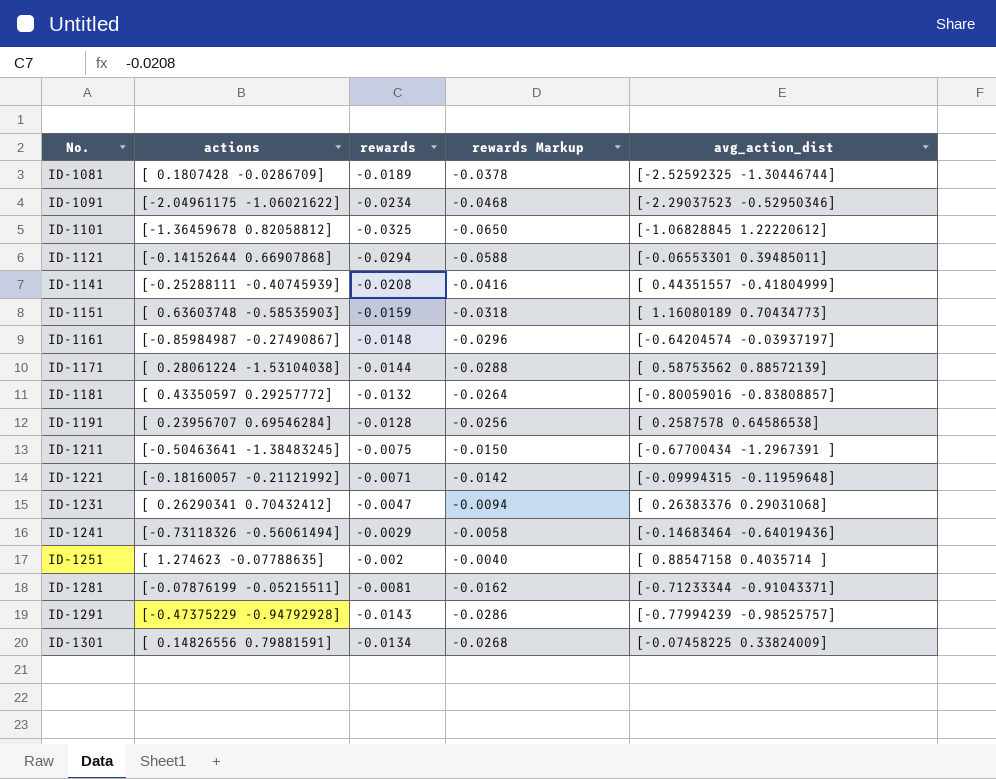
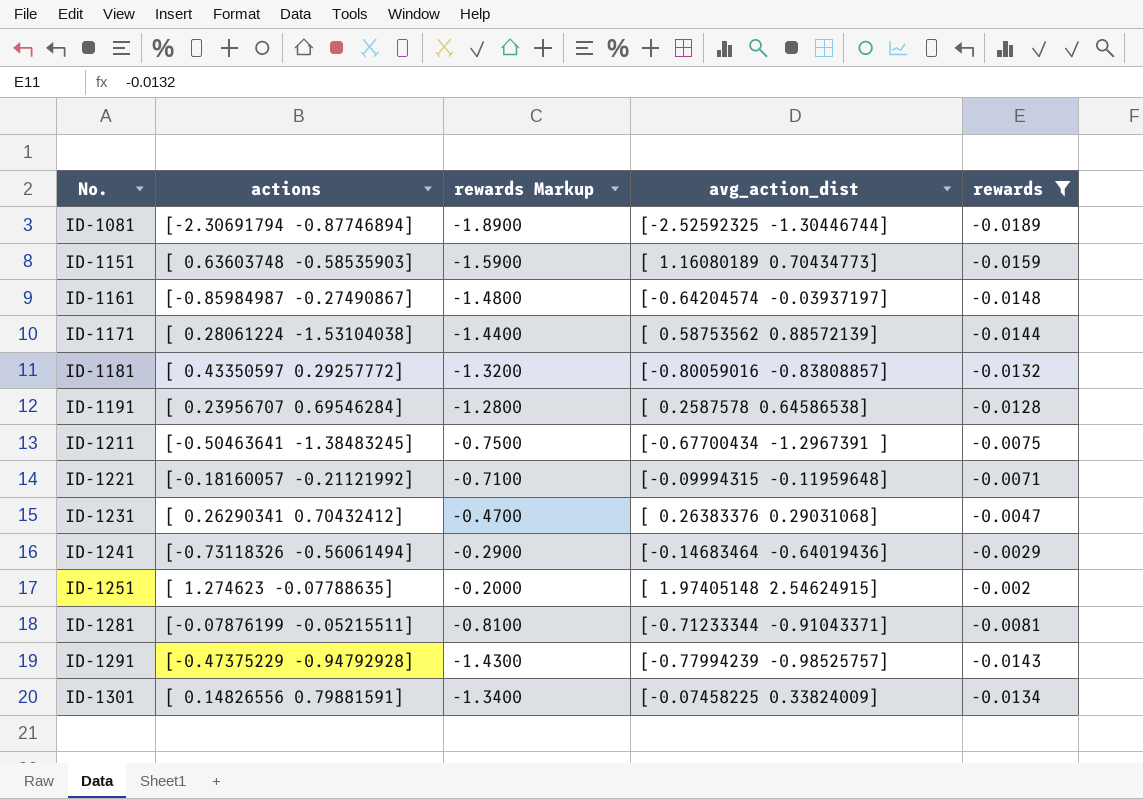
filter: none -> rewards >= -0.0189
column rewards Markup | formula: [rewards] * 2 -> [rewards] * 100
column rewards | position: 3 -> 5
ID-1081 | actions: [ 0.1807428 -0.0286709] -> [-2.30691794 -0.87746894]
ID-1251 | avg_action_dist: [ 0.88547158 0.4035714 ] -> [ 1.97405148 2.54624915]

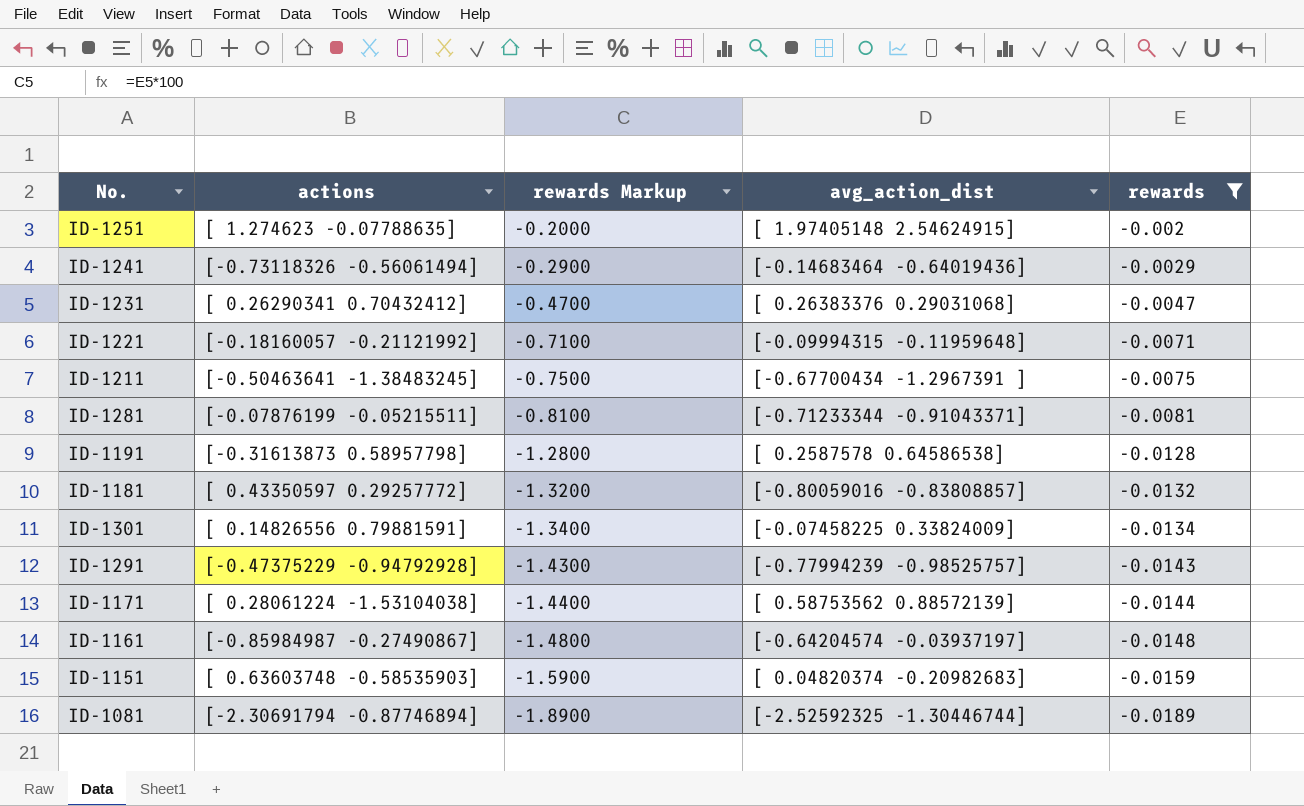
row order: No. ascending -> rewards Markup descending
ID-1191 | actions: [ 0.23956707 0.69546284] -> [-0.31613873 0.58957798]
ID-1151 | avg_action_dist: [ 1.16080189 0.70434773] -> [ 0.04820374 -0.20982683]

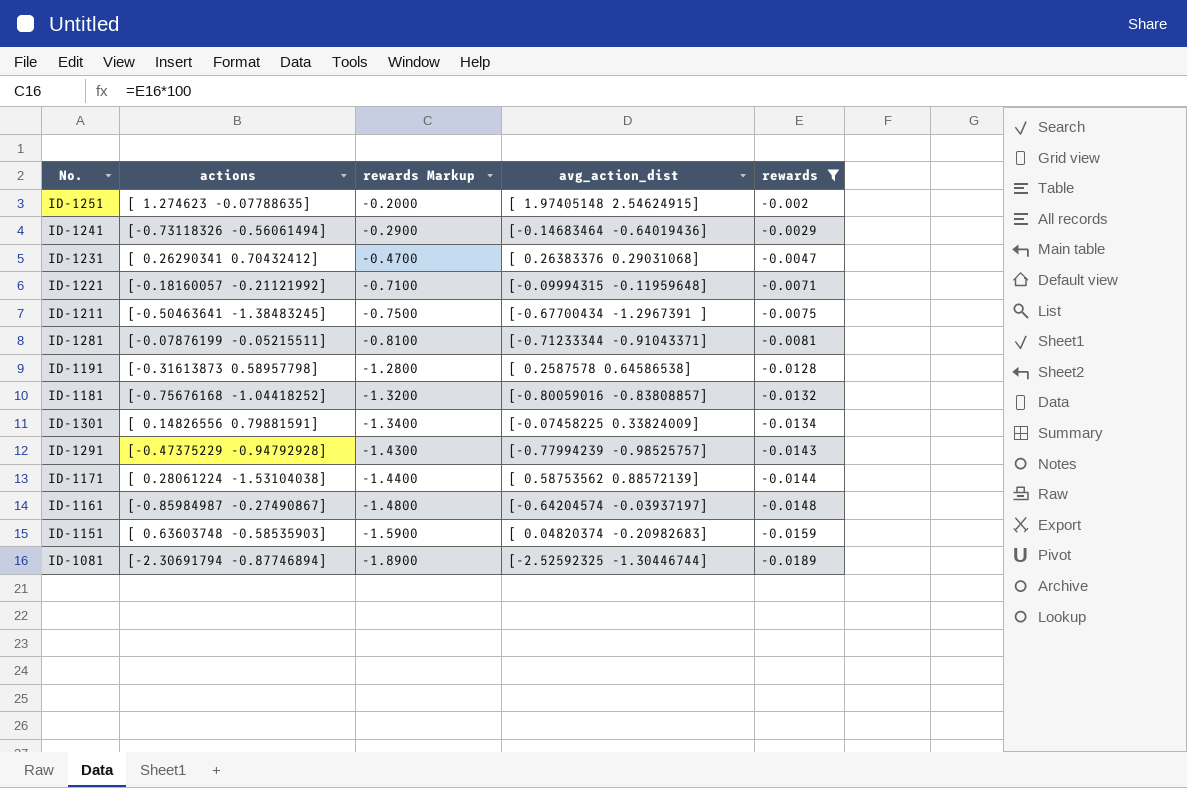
ID-1181 | actions: [ 0.43350597 0.29257772] -> [-0.75676168 -1.04418252]

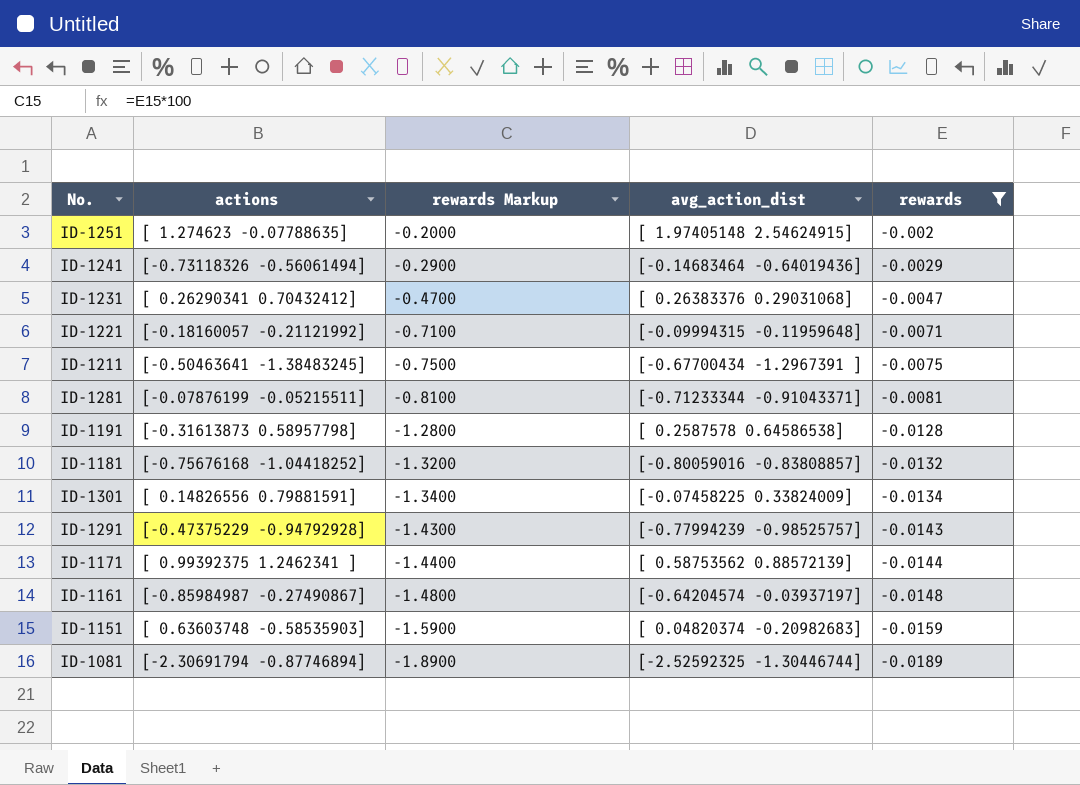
ID-1171 | actions: [ 0.28061224 -1.53104038] -> [ 0.99392375 1.2462341 ]

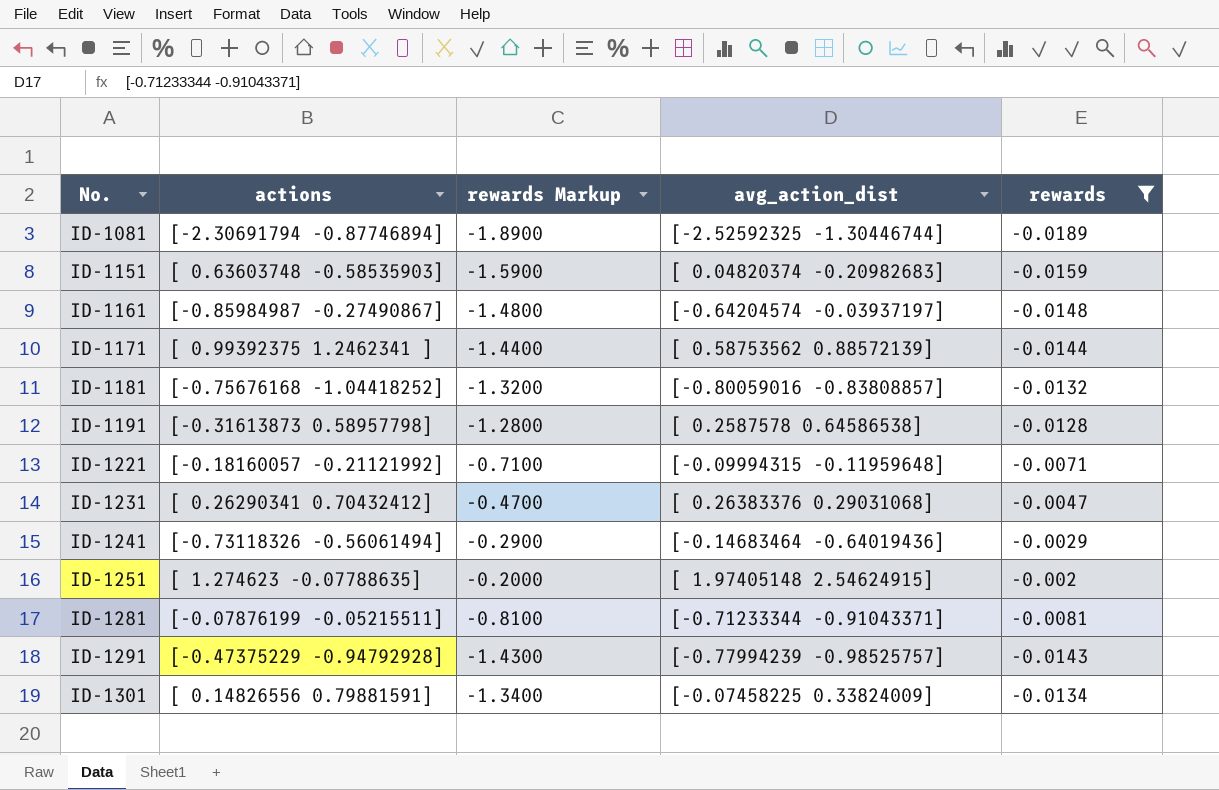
row order: rewards Markup descending -> No. ascending
row ID-1211: [-0.50463641 -1.38483245] | -0.7500 | [-0.67700434 -1.2967391 ] | -0.0075 -> none

